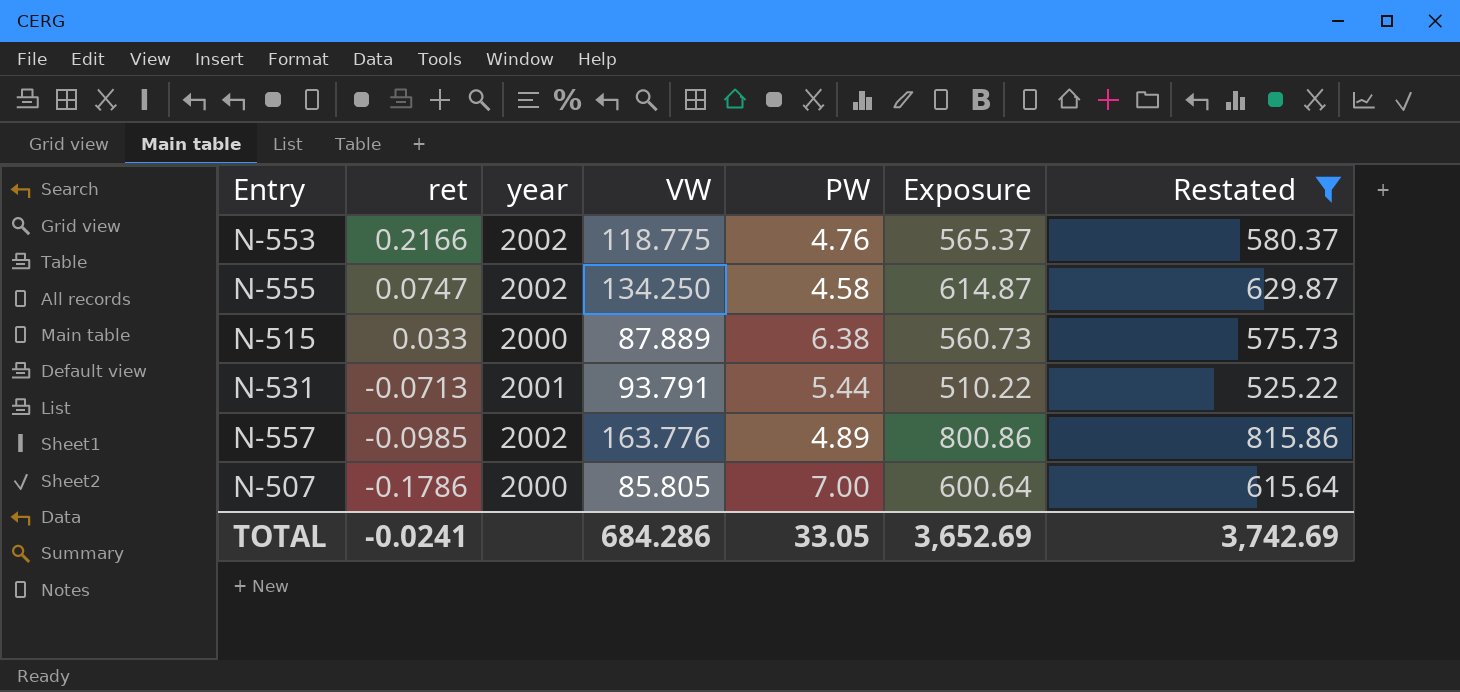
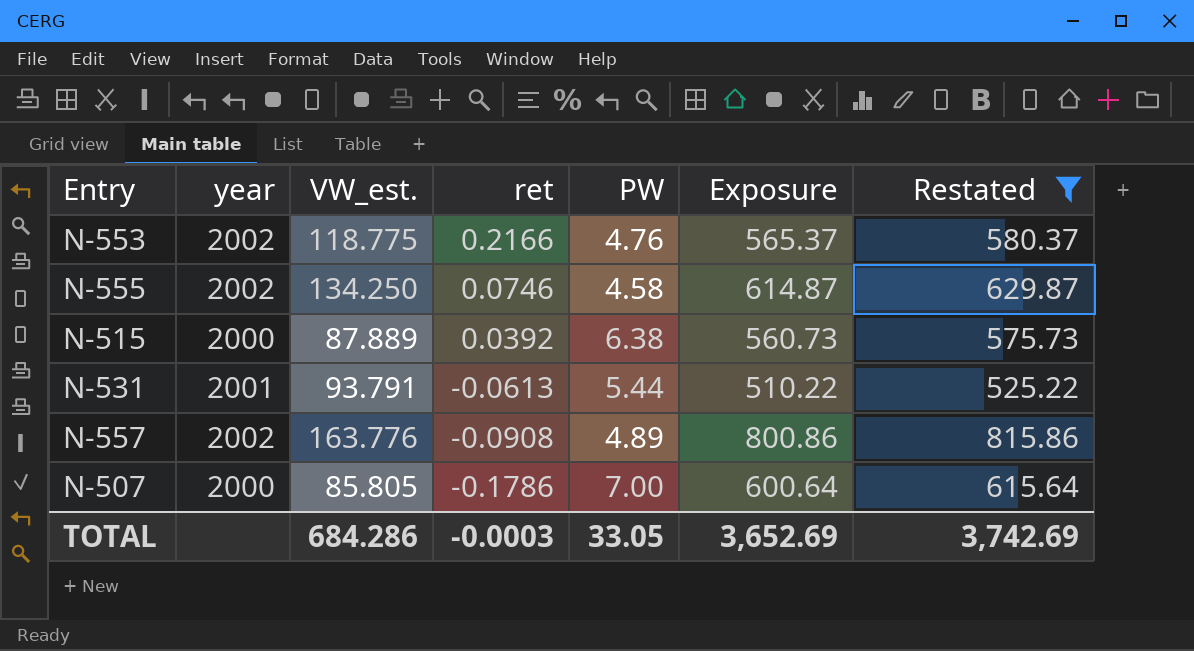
column name: VW -> VW_est.
column ret | position: 2 -> 4
N-555 | ret: 0.0747 -> 0.0746
N-515 | ret: 0.033 -> 0.0392
N-531 | ret: -0.0713 -> -0.0613
N-557 | ret: -0.0985 -> -0.0908
TOTAL | ret: -0.0241 -> -0.0003

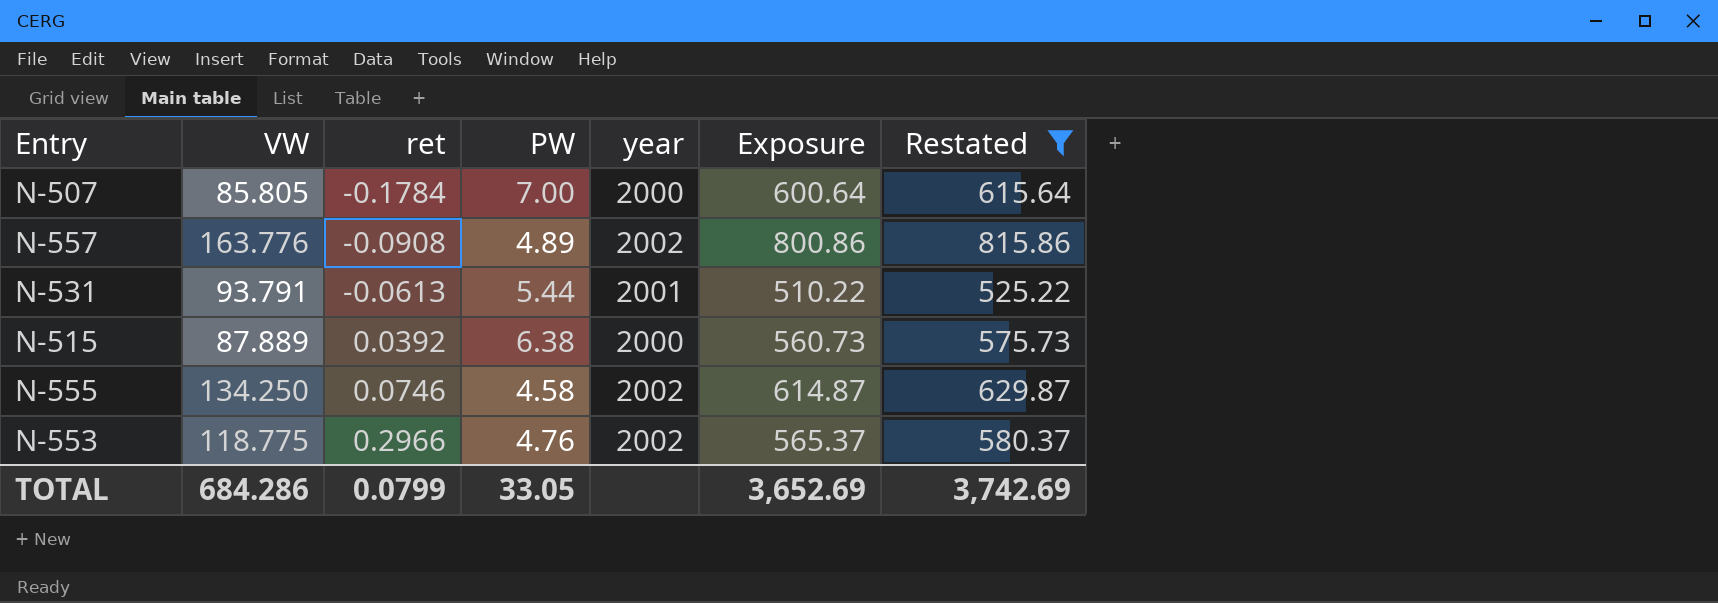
row order: ret descending -> ret ascending
column name: VW_est. -> VW
column year | position: 2 -> 5
N-507 | ret: -0.1786 -> -0.1784
N-553 | ret: 0.2166 -> 0.2966
TOTAL | ret: -0.0003 -> 0.0799

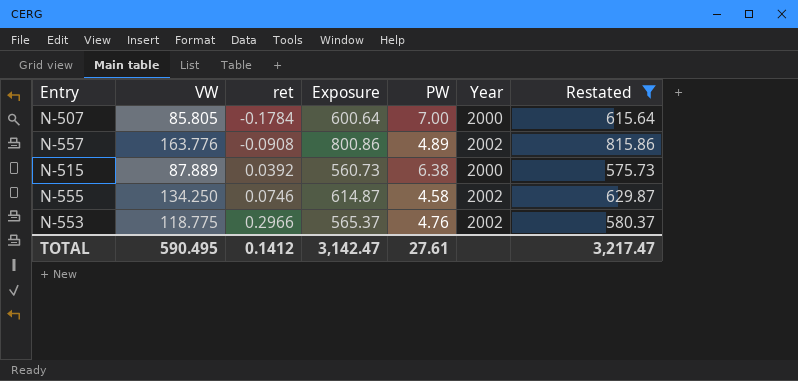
column Exposure | position: 6 -> 4
column name: year -> Year
row N-531: 93.791 | -0.0613 | 5.44 | 2001 | 510.22 | 525.22 -> none
TOTAL | VW: 684.286 -> 590.495
TOTAL | ret: 0.0799 -> 0.1412
TOTAL | Exposure: 3,652.69 -> 3,142.47
TOTAL | PW: 33.05 -> 27.61
TOTAL | Restated: 3,742.69 -> 3,217.47

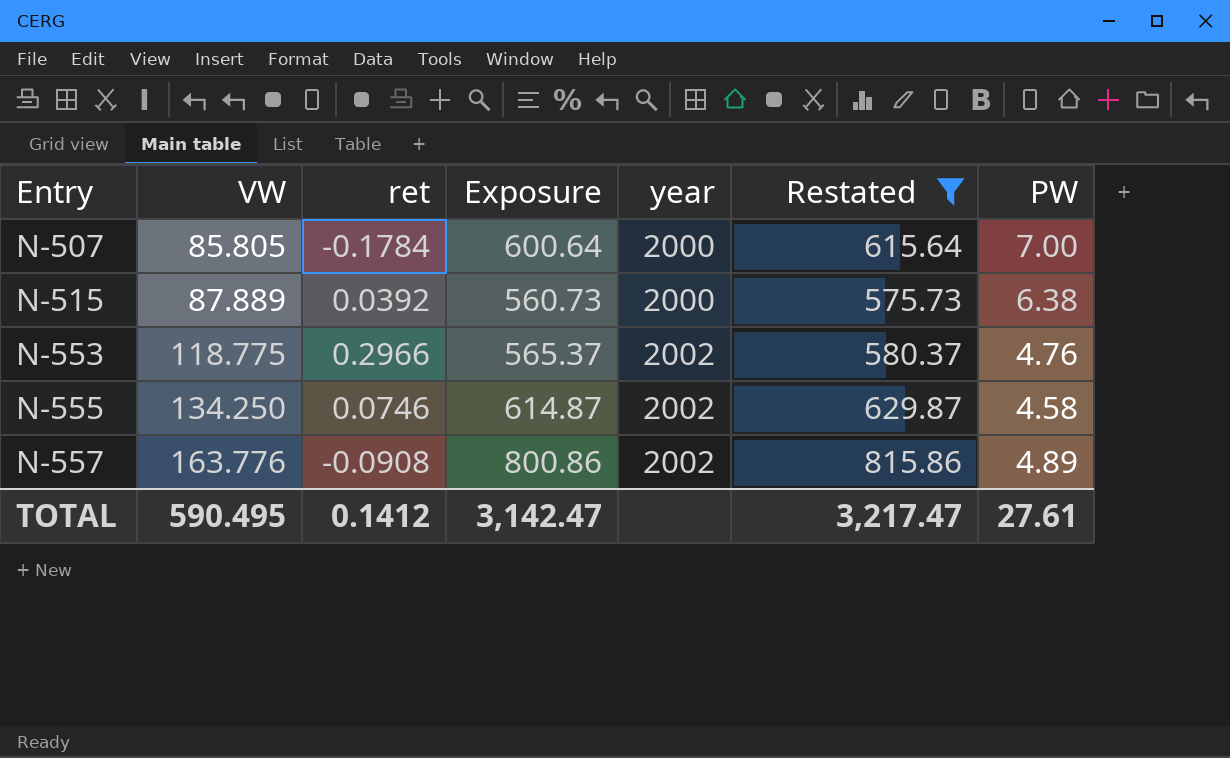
row order: ret ascending -> Entry ascending
column name: Year -> year
column PW | position: 5 -> 7

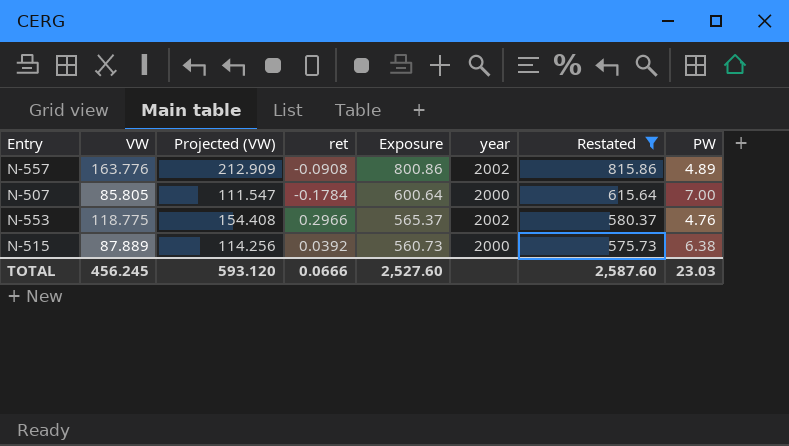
row order: Entry ascending -> Exposure descending
column Projected (VW) | formula: none -> [VW] * 1.3
row N-555: 134.250 | 0.0746 | 614.87 | 2002 | 629.87 | 4.58 -> none
TOTAL | VW: 590.495 -> 456.245
TOTAL | ret: 0.1412 -> 0.0666
TOTAL | Exposure: 3,142.47 -> 2,527.60
TOTAL | Restated: 3,217.47 -> 2,587.60
TOTAL | PW: 27.61 -> 23.03

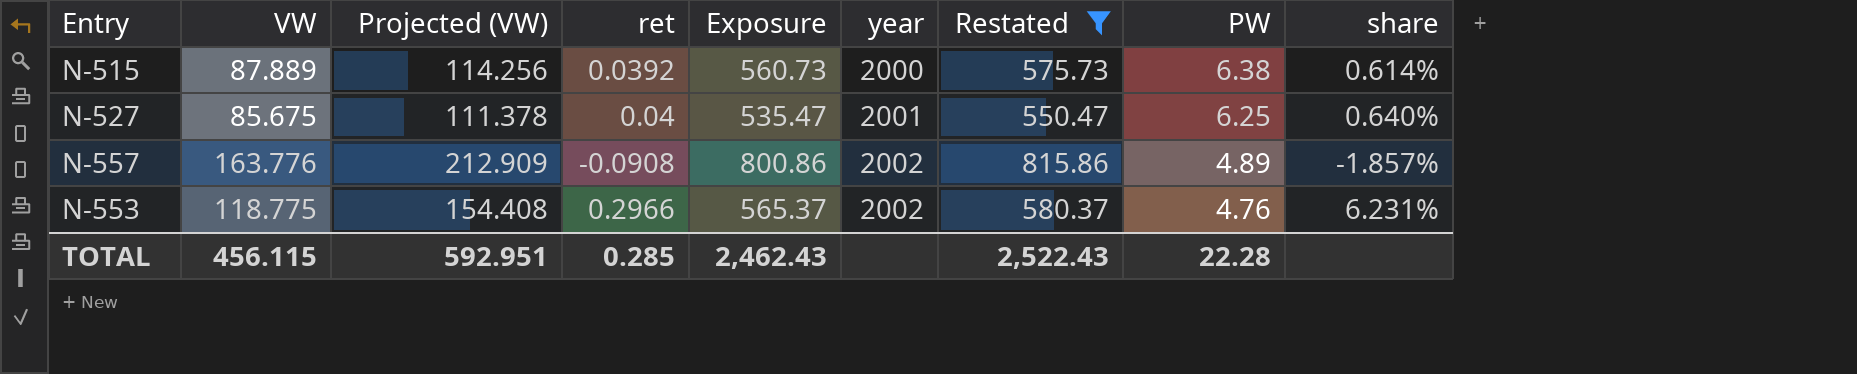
row order: Exposure descending -> year ascending
column share | formula: none -> [ret] / [PW]
row N-507: 85.805 | 111.547 | -0.1784 | 600.64 | 2000 | 615.64 | 7.00 -> none
row N-527: none -> 85.675 | 111.378 | 0.04 | 535.47 | 2001 | 550.47 | 6.25 | 0.640%
TOTAL | VW: 456.245 -> 456.115
TOTAL | Projected (VW): 593.120 -> 592.951
TOTAL | ret: 0.0666 -> 0.285
TOTAL | Exposure: 2,527.60 -> 2,462.43
TOTAL | Restated: 2,587.60 -> 2,522.43
TOTAL | PW: 23.03 -> 22.28

